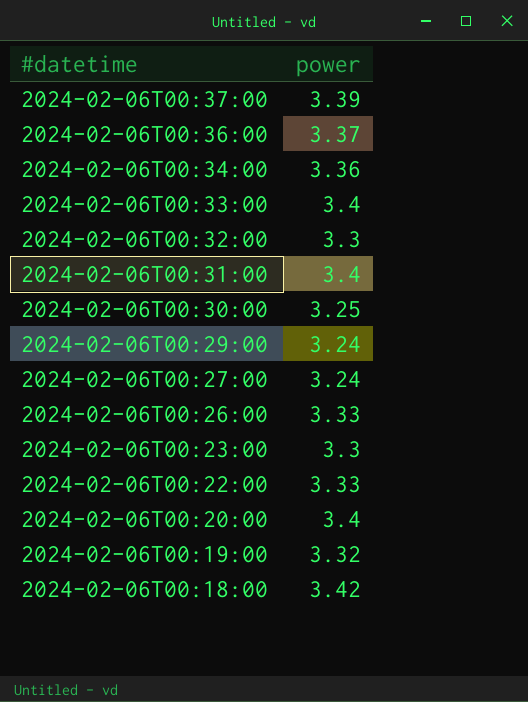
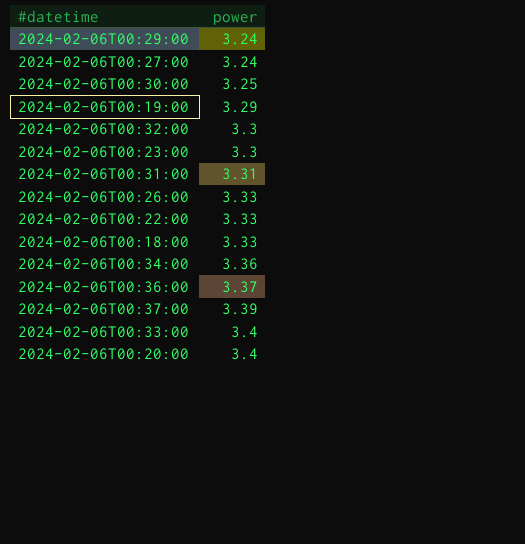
row order: #datetime descending -> power ascending
2024-02-06T00:19:00 | power: 3.32 -> 3.29
2024-02-06T00:31:00 | power: 3.4 -> 3.31
2024-02-06T00:18:00 | power: 3.42 -> 3.33

